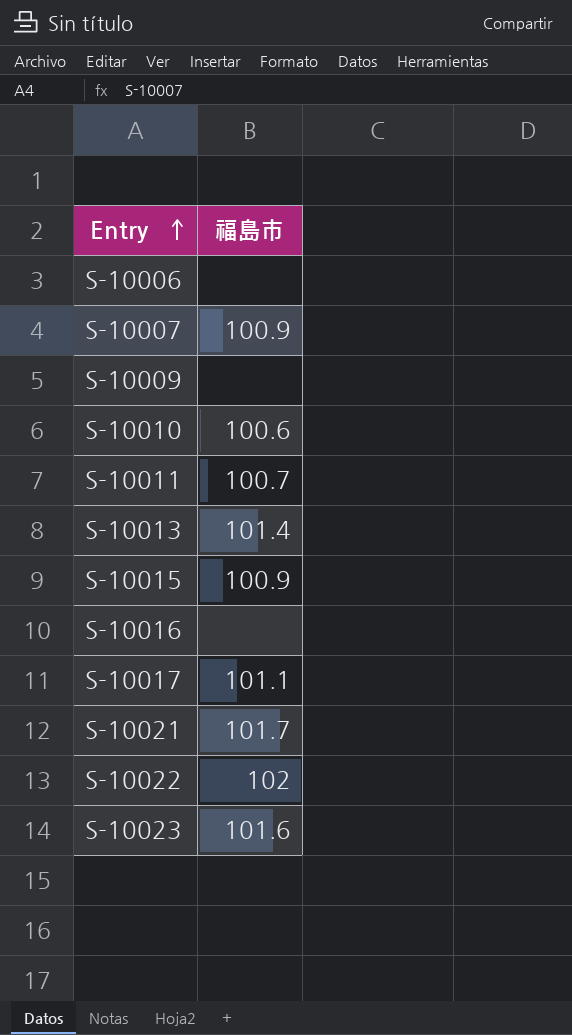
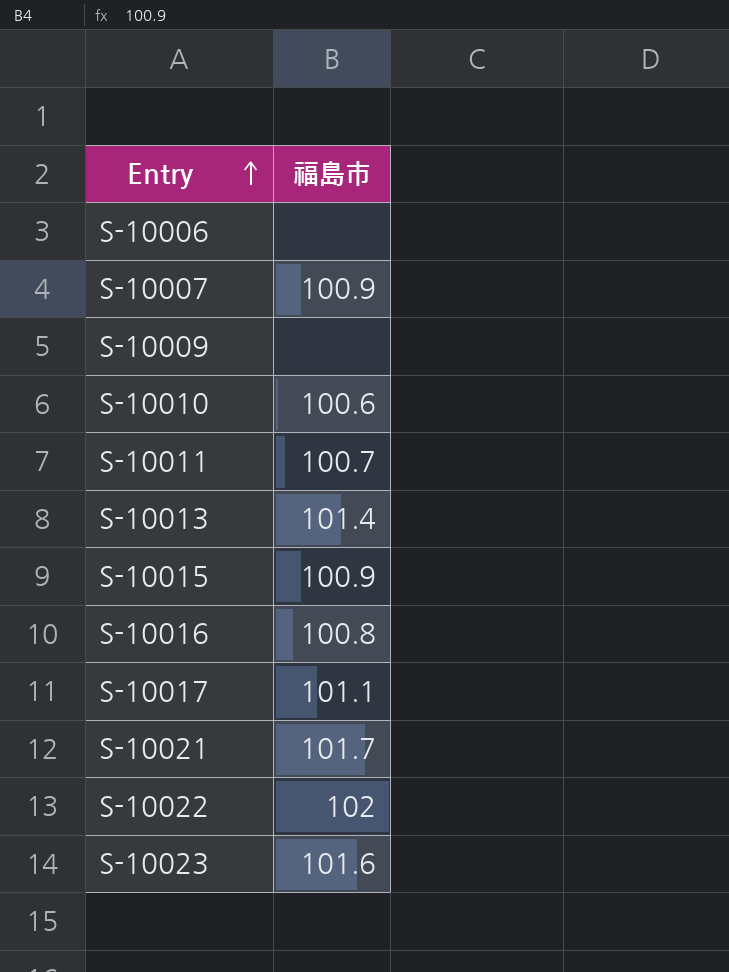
S-10016 | 福島市: none -> 100.8

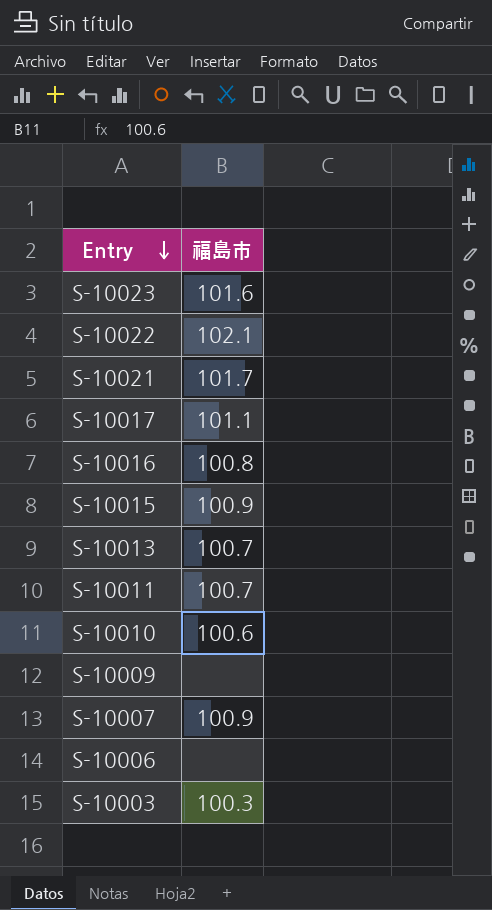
row order: Entry ascending -> Entry descending
S-10022 | 福島市: 102 -> 102.1
S-10013 | 福島市: 101.4 -> 100.7
row S-10003: none -> 100.3

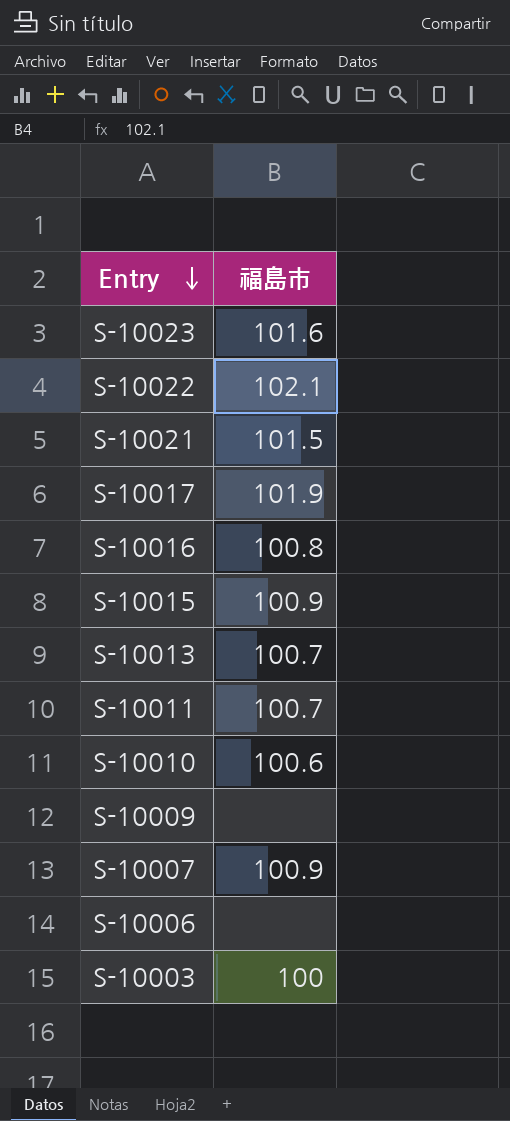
S-10021 | 福島市: 101.7 -> 101.5
S-10017 | 福島市: 101.1 -> 101.9
S-10003 | 福島市: 100.3 -> 100

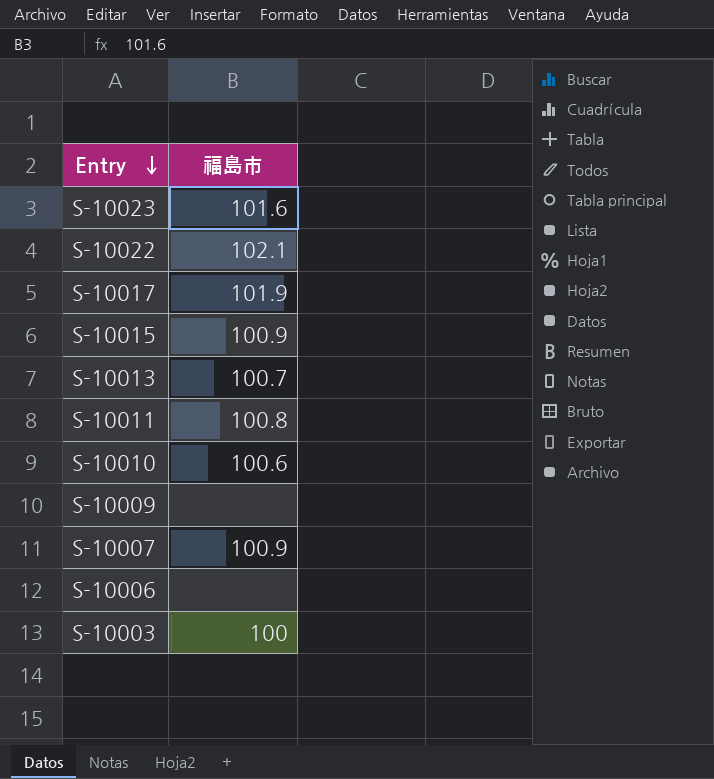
row S-10021: 101.5 -> none
row S-10016: 100.8 -> none
S-10011 | 福島市: 100.7 -> 100.8

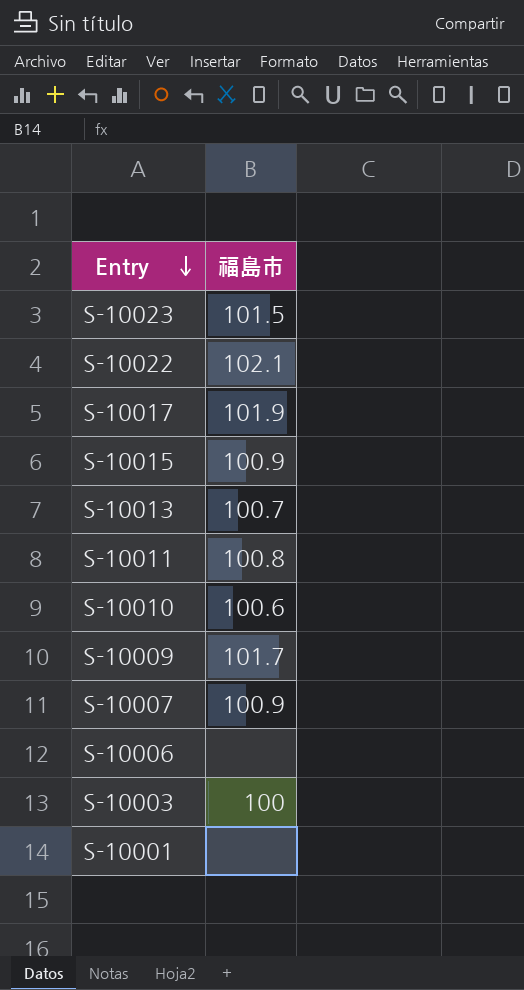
S-10023 | 福島市: 101.6 -> 101.5
S-10009 | 福島市: none -> 101.7
row S-10001: none -> none

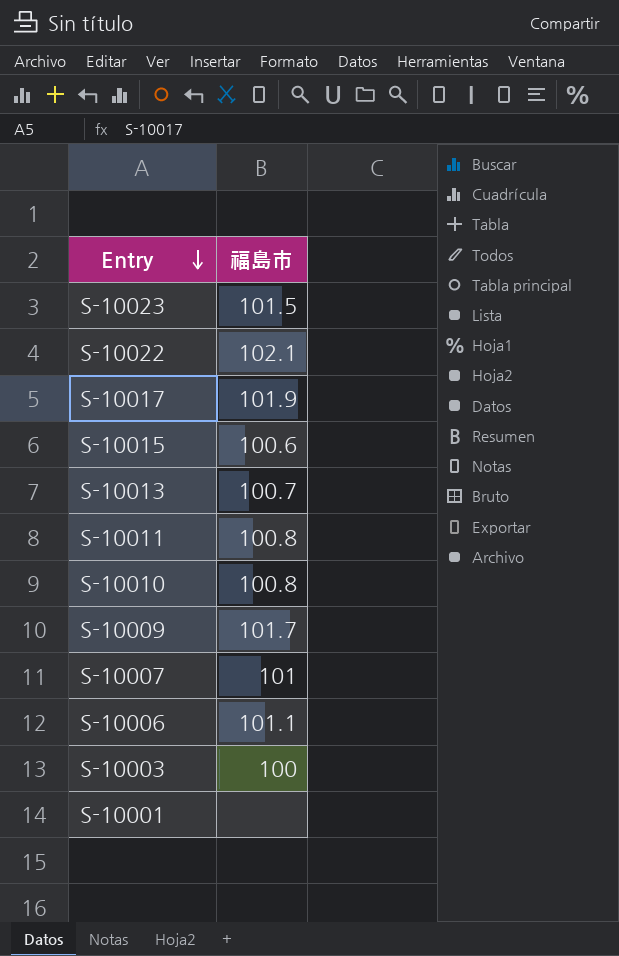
S-10015 | 福島市: 100.9 -> 100.6
S-10010 | 福島市: 100.6 -> 100.8
S-10007 | 福島市: 100.9 -> 101
S-10006 | 福島市: none -> 101.1

